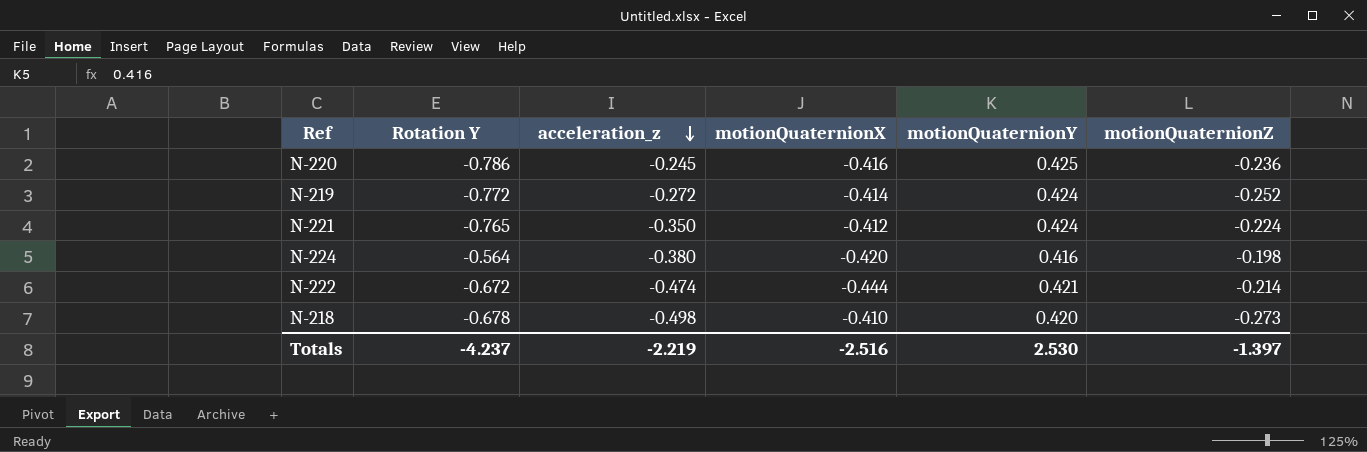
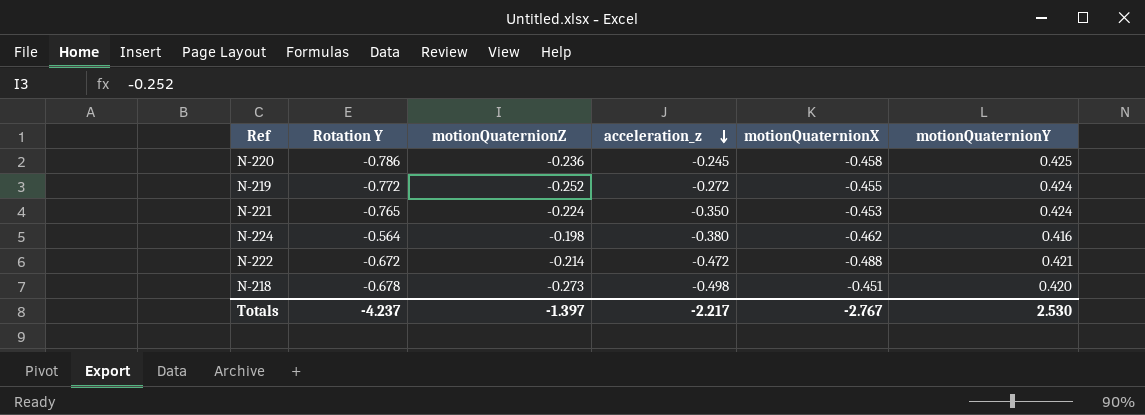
column motionQuaternionZ | position: 6 -> 3
N-220 | motionQuaternionX: -0.416 -> -0.458
N-219 | motionQuaternionX: -0.414 -> -0.455
N-221 | motionQuaternionX: -0.412 -> -0.453
N-224 | motionQuaternionX: -0.420 -> -0.462
N-222 | acceleration_z: -0.474 -> -0.472
N-222 | motionQuaternionX: -0.444 -> -0.488
N-218 | motionQuaternionX: -0.410 -> -0.451
Totals | acceleration_z: -2.219 -> -2.217
Totals | motionQuaternionX: -2.516 -> -2.767

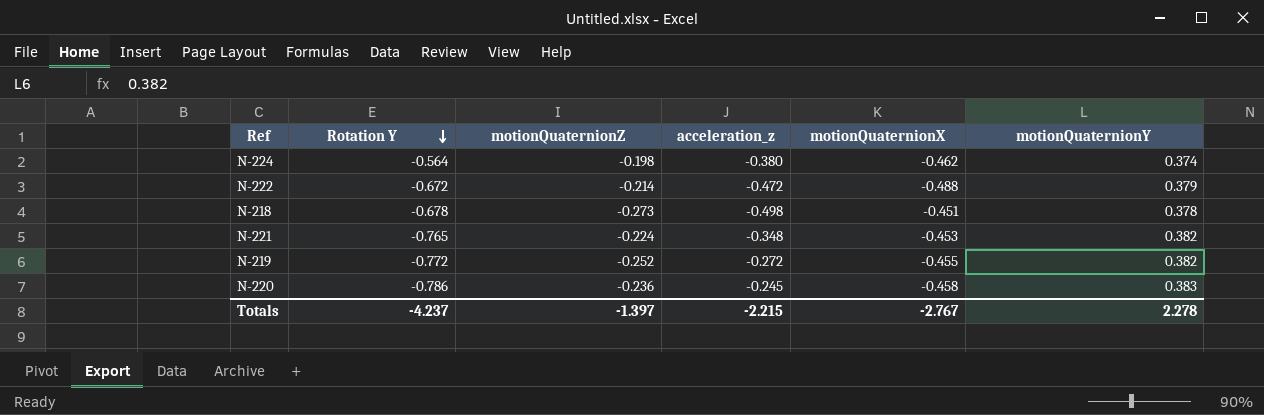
row order: acceleration_z descending -> Rotation Y descending
N-224 | motionQuaternionY: 0.416 -> 0.374
N-222 | motionQuaternionY: 0.421 -> 0.379
N-218 | motionQuaternionY: 0.420 -> 0.378
N-221 | acceleration_z: -0.350 -> -0.348
N-221 | motionQuaternionY: 0.424 -> 0.382
N-219 | motionQuaternionY: 0.424 -> 0.382
N-220 | motionQuaternionY: 0.425 -> 0.383
Totals | acceleration_z: -2.217 -> -2.215
Totals | motionQuaternionY: 2.530 -> 2.278

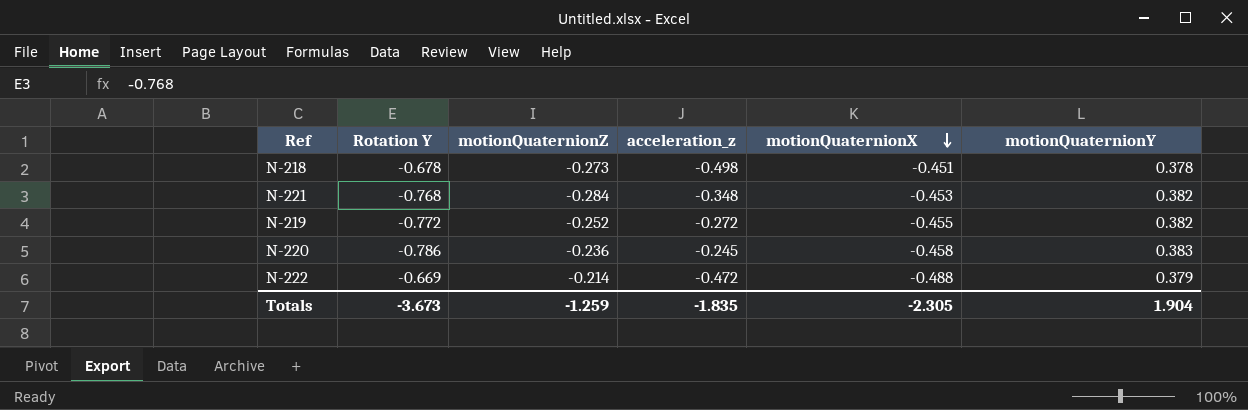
row order: Rotation Y descending -> motionQuaternionX descending
row N-224: -0.564 | -0.198 | -0.380 | -0.462 | 0.374 -> none
N-221 | Rotation Y: -0.765 -> -0.768
N-221 | motionQuaternionZ: -0.224 -> -0.284
N-222 | Rotation Y: -0.672 -> -0.669
Totals | Rotation Y: -4.237 -> -3.673
Totals | motionQuaternionZ: -1.397 -> -1.259
Totals | acceleration_z: -2.215 -> -1.835
Totals | motionQuaternionX: -2.767 -> -2.305
Totals | motionQuaternionY: 2.278 -> 1.904

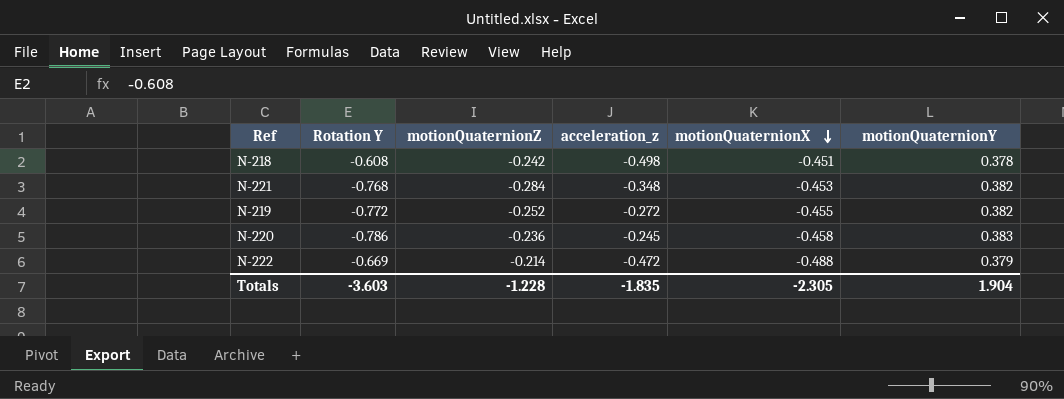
N-218 | Rotation Y: -0.678 -> -0.608
N-218 | motionQuaternionZ: -0.273 -> -0.242
Totals | Rotation Y: -3.673 -> -3.603
Totals | motionQuaternionZ: -1.259 -> -1.228

